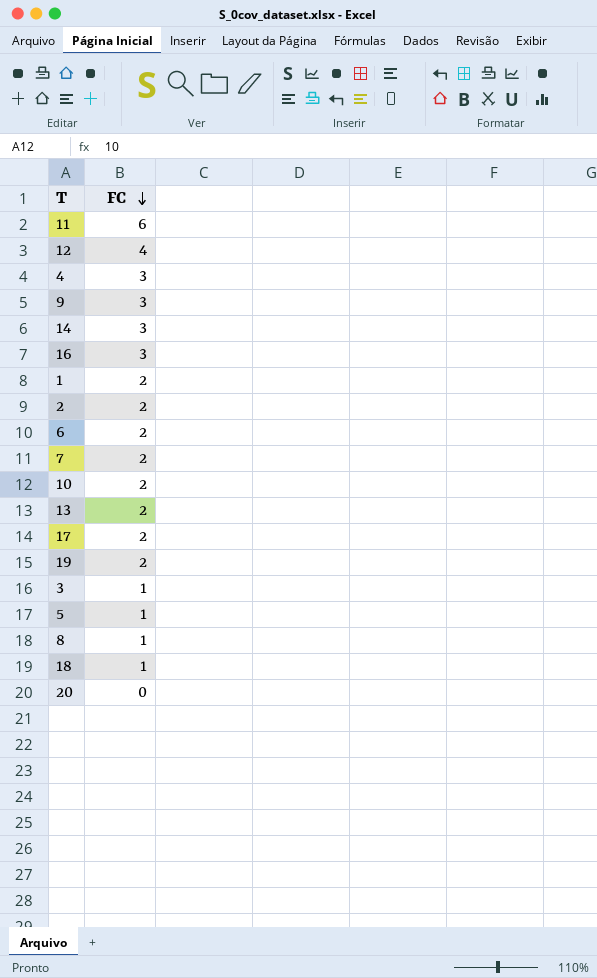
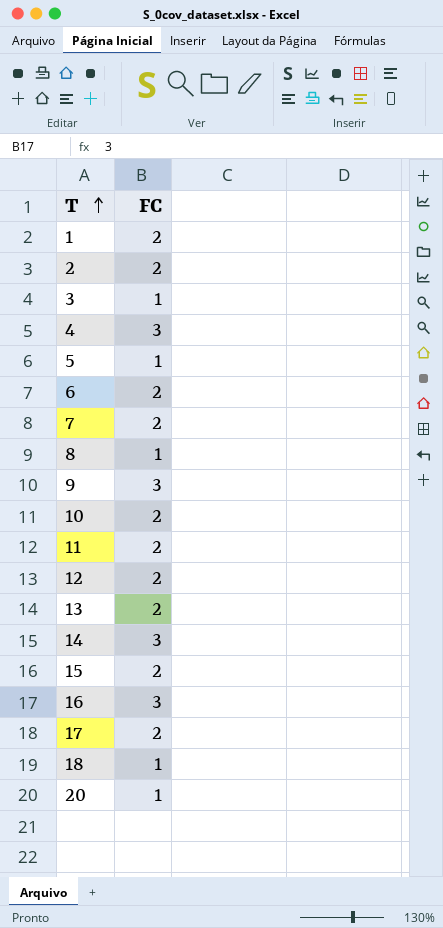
row order: FC descending -> T ascending
row 19: 2 -> none
11 | FC: 6 -> 2
12 | FC: 4 -> 2
row 15: none -> 2
20 | FC: 0 -> 1

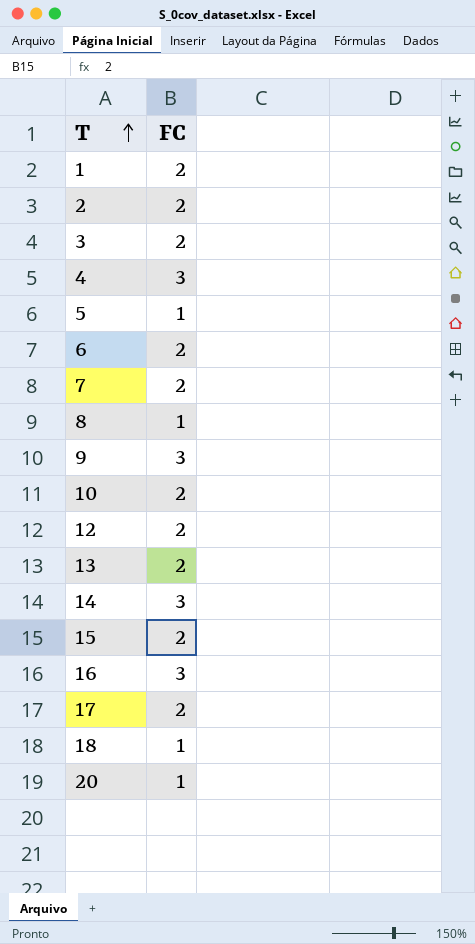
row 11: 2 -> none
3 | FC: 1 -> 2

